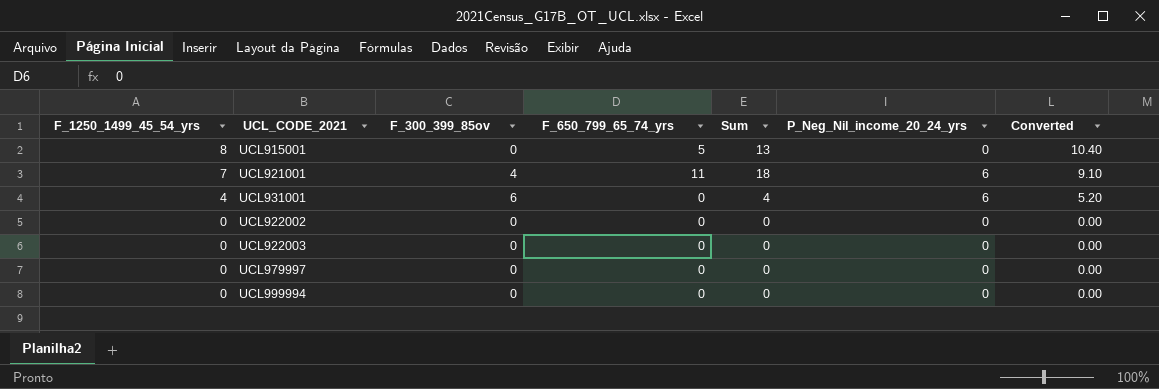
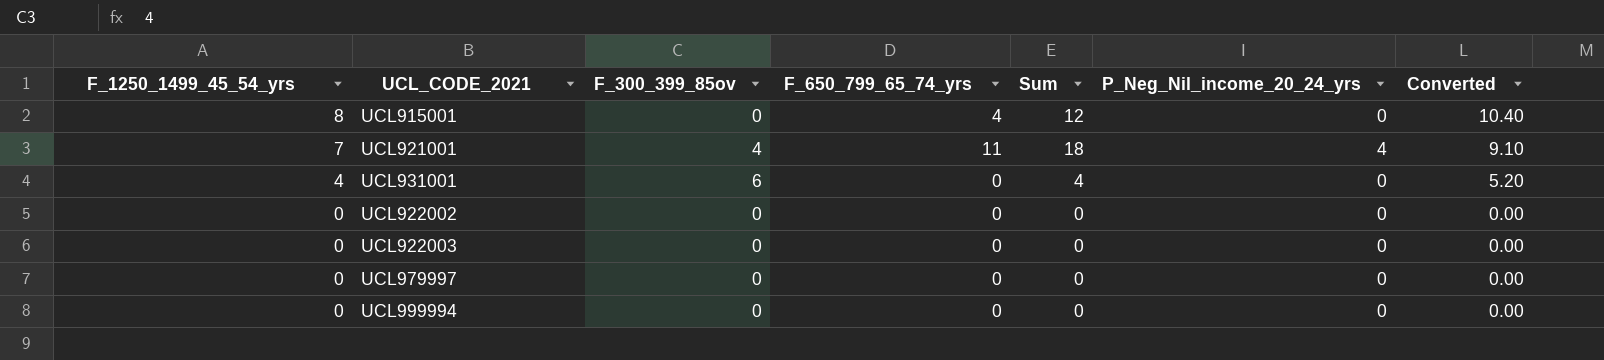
UCL915001 | F_650_799_65_74_yrs: 5 -> 4
UCL915001 | Sum: 13 -> 12
UCL921001 | P_Neg_Nil_income_20_24_yrs: 6 -> 4
UCL931001 | P_Neg_Nil_income_20_24_yrs: 6 -> 0

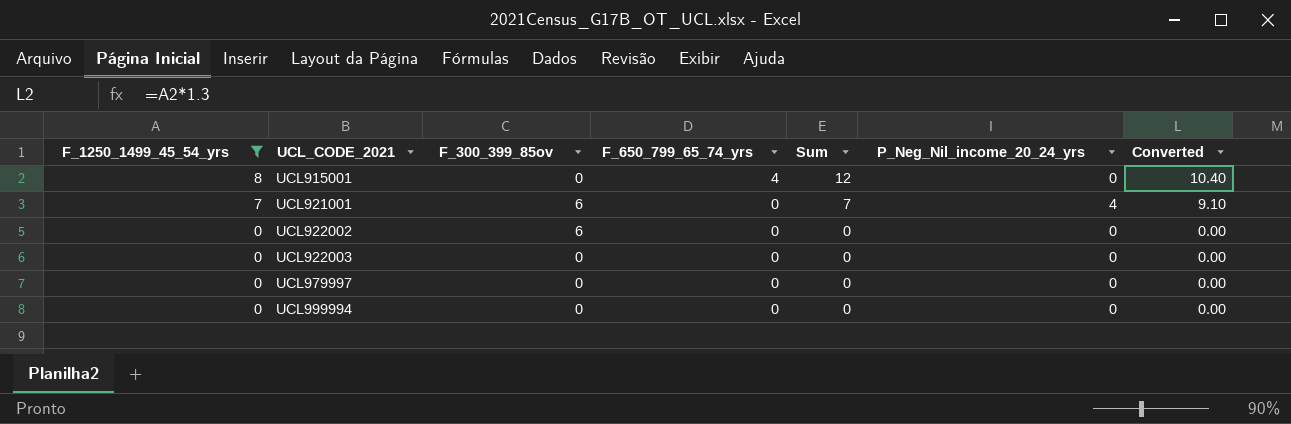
filter: none -> F_1250_1499_45_54_yrs != 4
UCL921001 | F_300_399_85ov: 4 -> 6
UCL921001 | F_650_799_65_74_yrs: 11 -> 0
UCL921001 | Sum: 18 -> 7
UCL922002 | F_300_399_85ov: 0 -> 6

